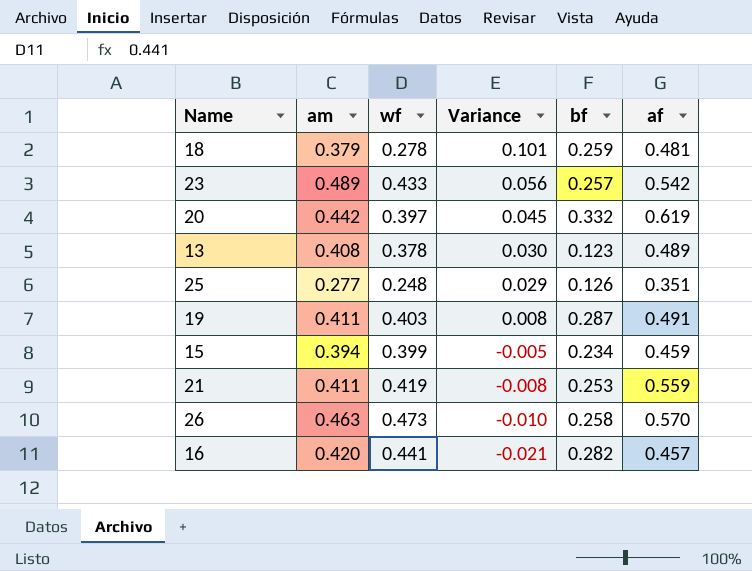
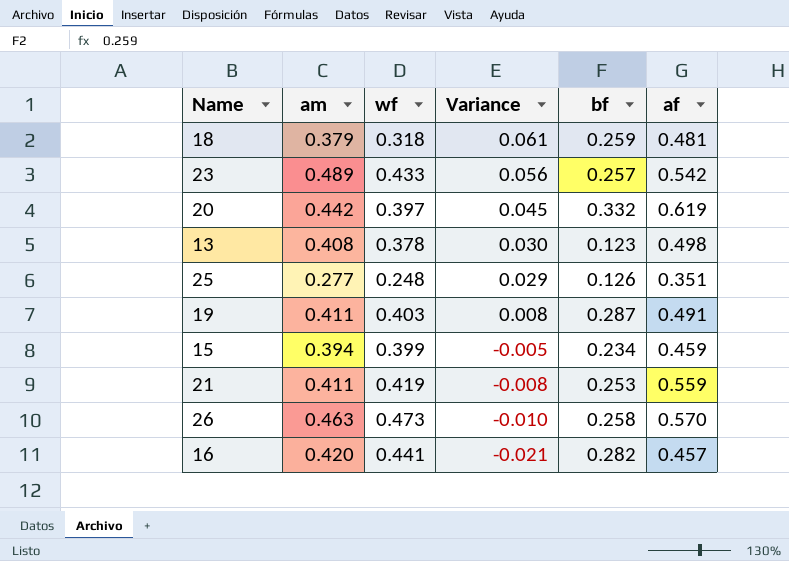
18 | wf: 0.278 -> 0.318
18 | Variance: 0.101 -> 0.061
13 | af: 0.489 -> 0.498

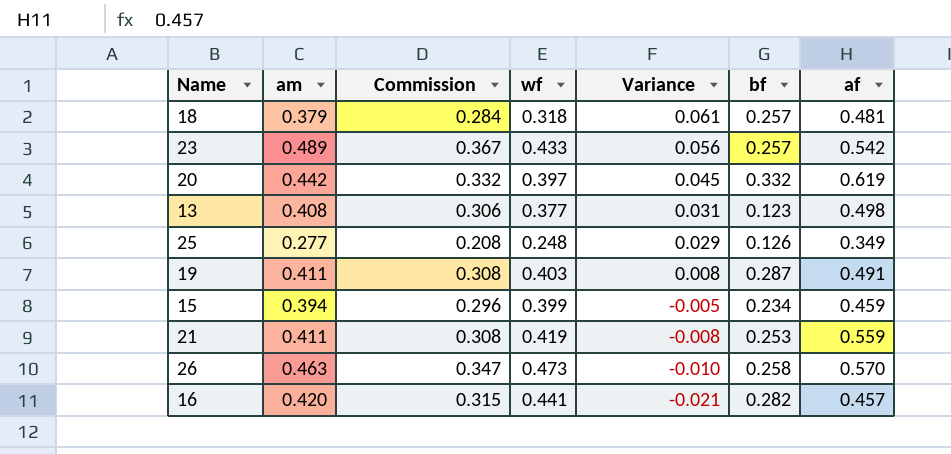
column Commission | formula: none -> [am] * 0.75
18 | bf: 0.259 -> 0.257
13 | wf: 0.378 -> 0.377
13 | Variance: 0.030 -> 0.031
25 | af: 0.351 -> 0.349

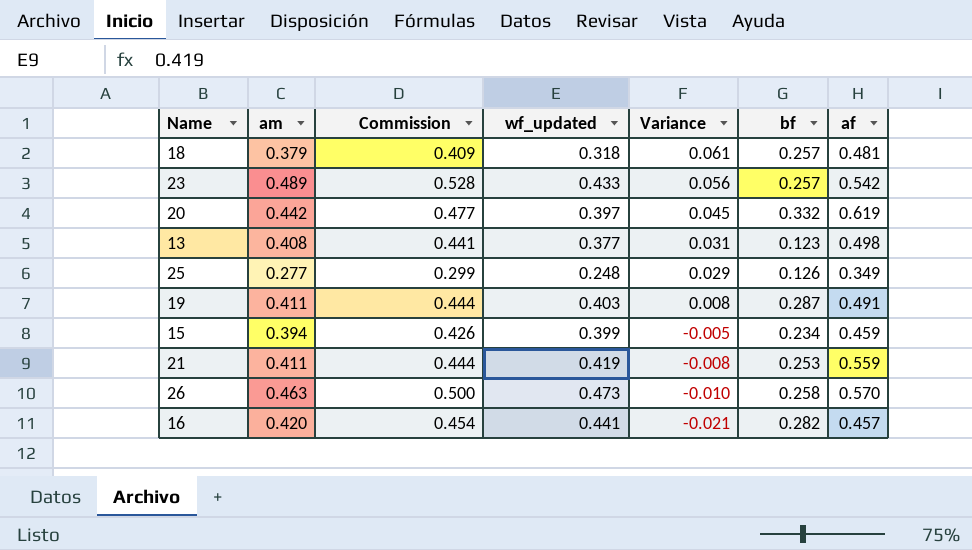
column Commission | formula: [am] * 0.75 -> [am] * 1.08
column name: wf -> wf_updated

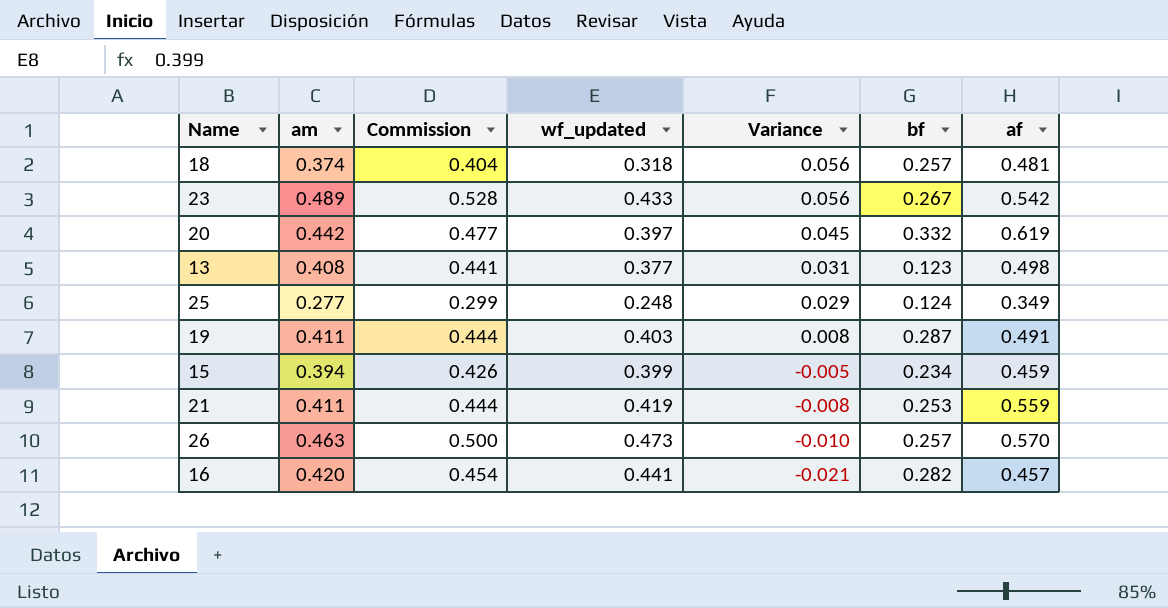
18 | am: 0.379 -> 0.374
18 | Commission: 0.409 -> 0.404
18 | Variance: 0.061 -> 0.056
23 | bf: 0.257 -> 0.267
25 | bf: 0.126 -> 0.124
26 | bf: 0.258 -> 0.257

